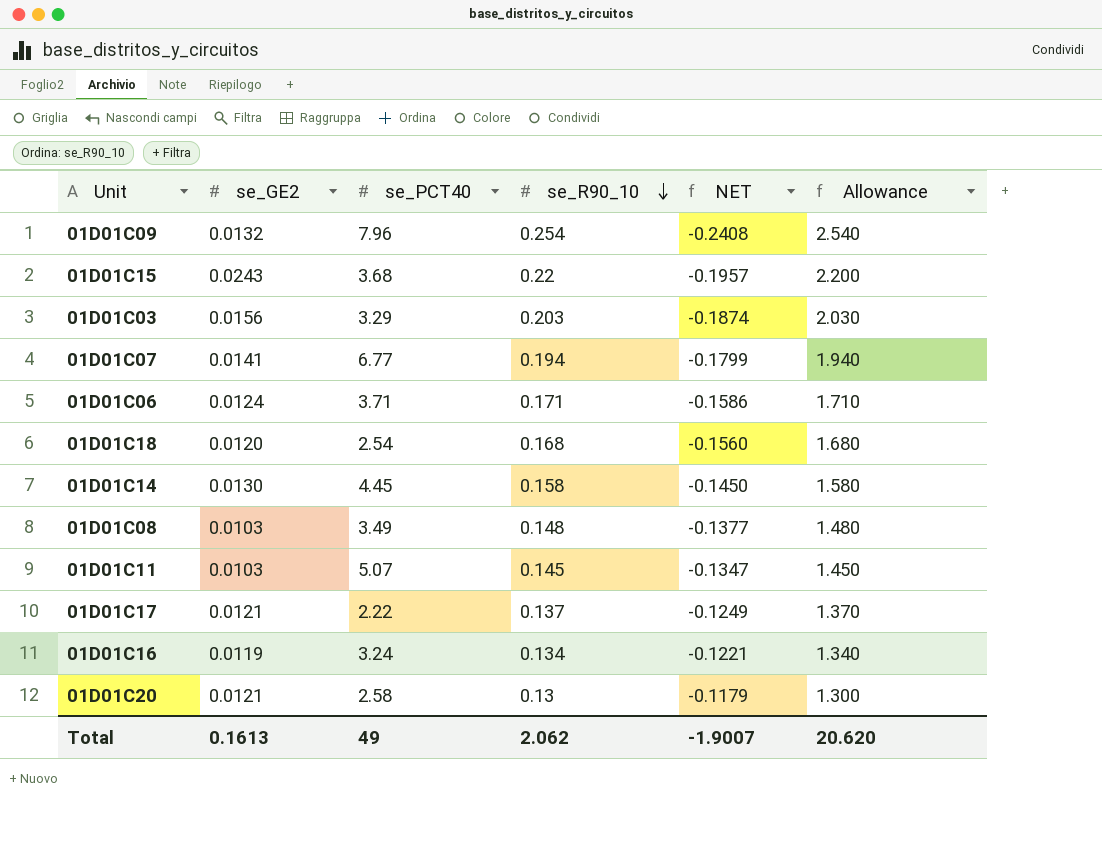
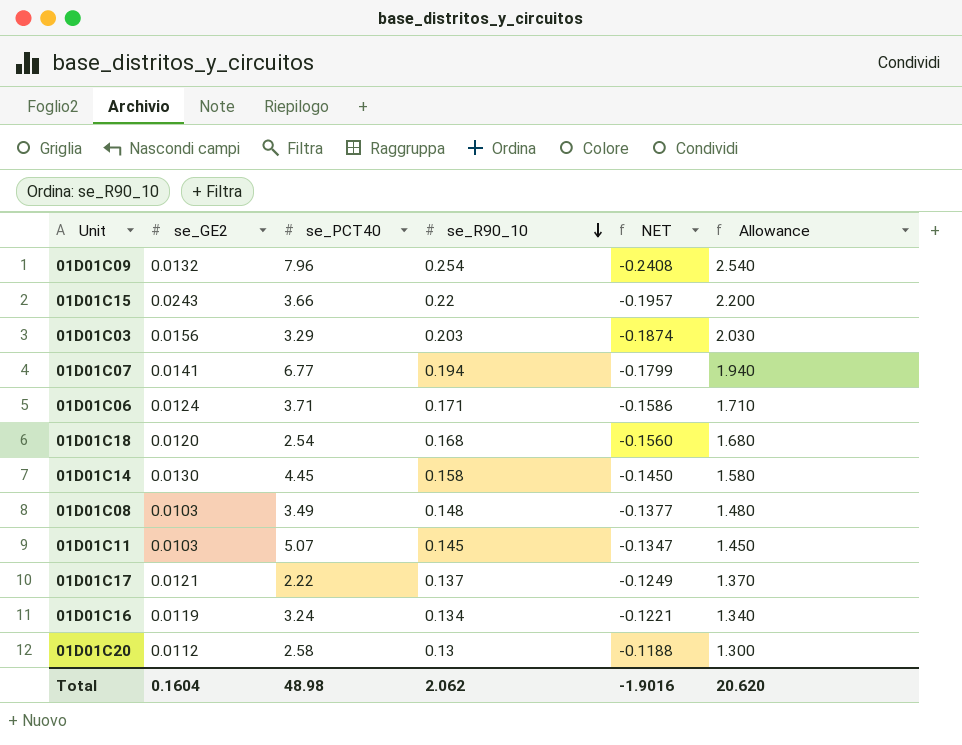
01D01C15 | se_PCT40: 3.68 -> 3.66
01D01C20 | se_GE2: 0.0121 -> 0.0112
01D01C20 | NET: -0.1179 -> -0.1188
Total | se_GE2: 0.1613 -> 0.1604
Total | se_PCT40: 49 -> 48.98
Total | NET: -1.9007 -> -1.9016

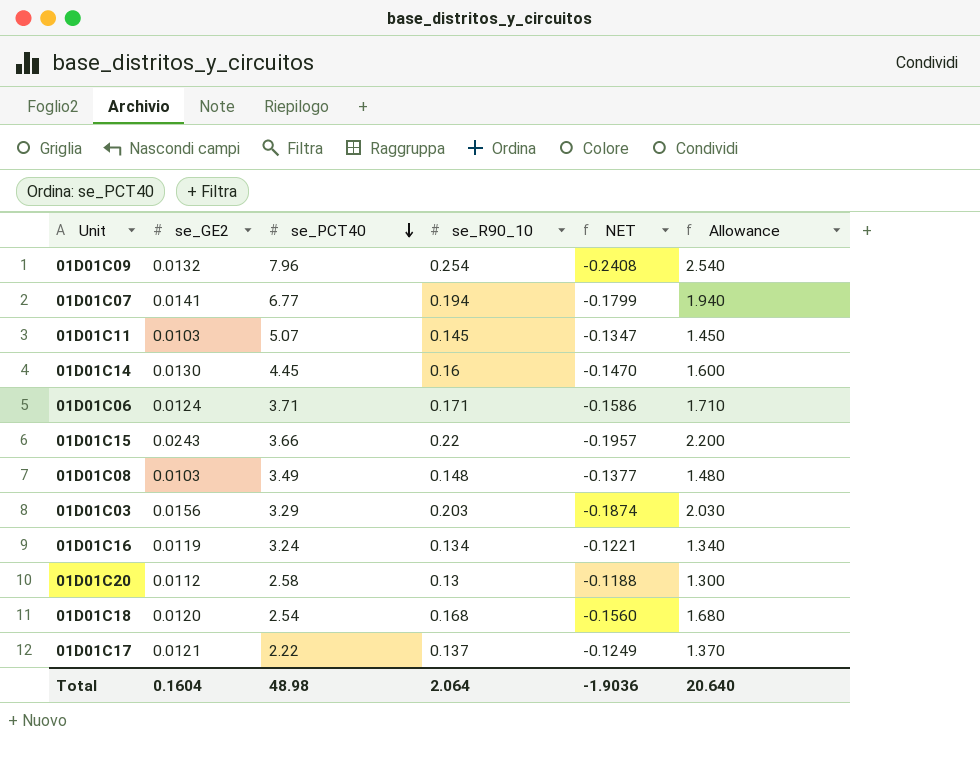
row order: se_R90_10 descending -> se_PCT40 descending
01D01C14 | se_R90_10: 0.158 -> 0.16
01D01C14 | NET: -0.1450 -> -0.1470
01D01C14 | Allowance: 1.580 -> 1.600
Total | se_R90_10: 2.062 -> 2.064
Total | NET: -1.9016 -> -1.9036
Total | Allowance: 20.620 -> 20.640

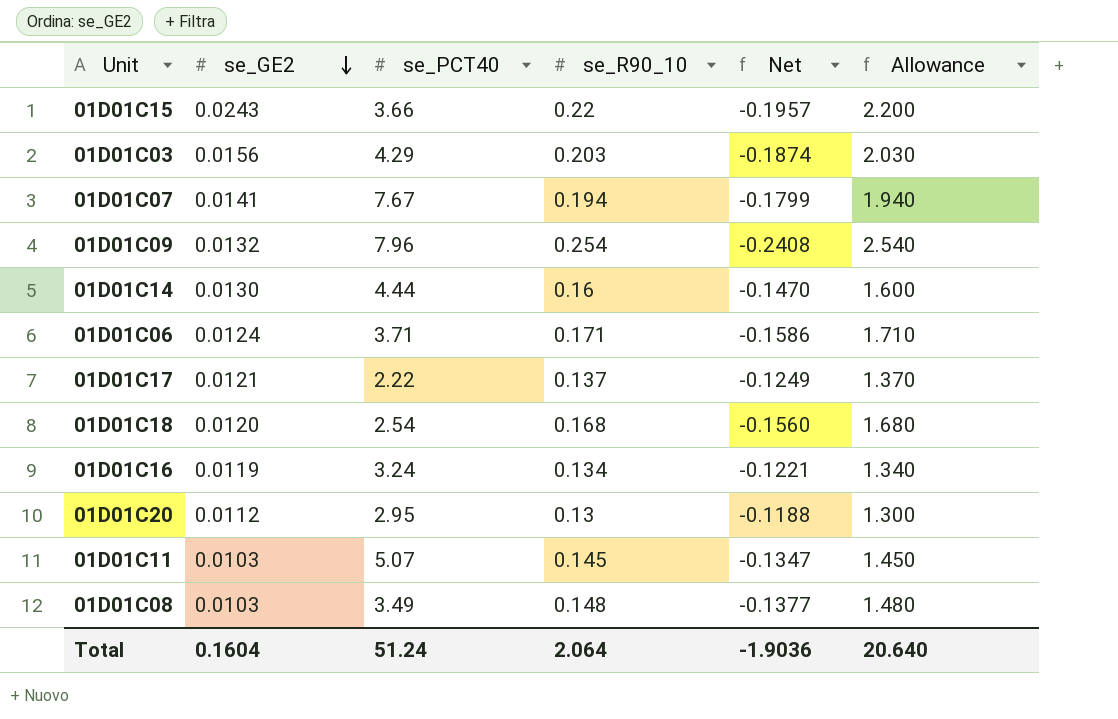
row order: se_PCT40 descending -> se_GE2 descending
column name: NET -> Net
01D01C03 | se_PCT40: 3.29 -> 4.29
01D01C07 | se_PCT40: 6.77 -> 7.67
01D01C14 | se_PCT40: 4.45 -> 4.44
01D01C20 | se_PCT40: 2.58 -> 2.95
Total | se_PCT40: 48.98 -> 51.24

